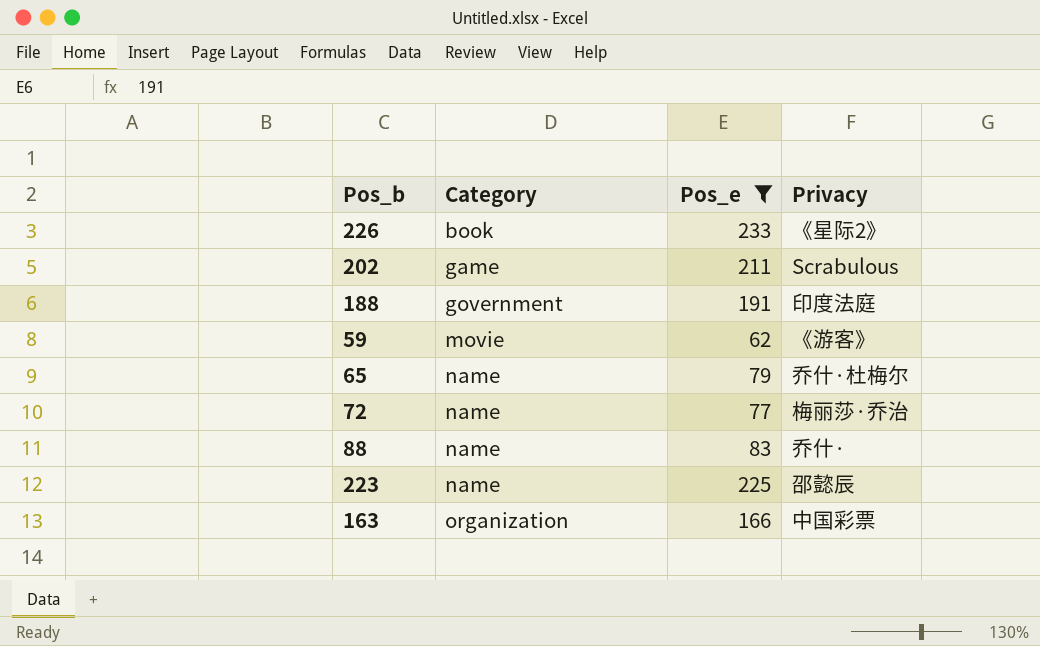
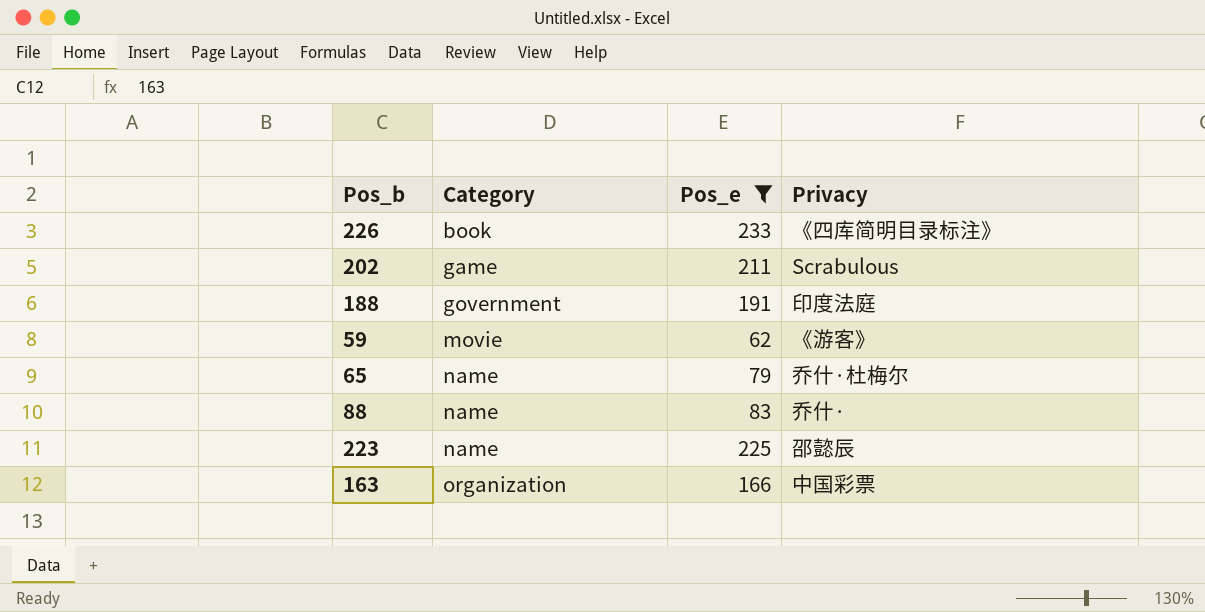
row 72: name | 77 | 梅丽莎·乔治 -> none
226 | Privacy: 《星际2》 -> 《四库简明目录标注》

